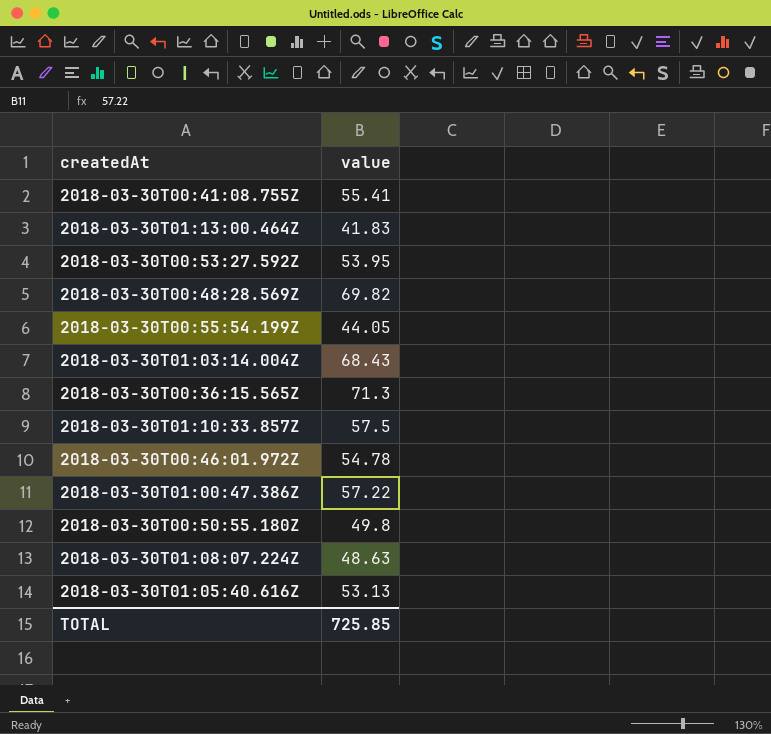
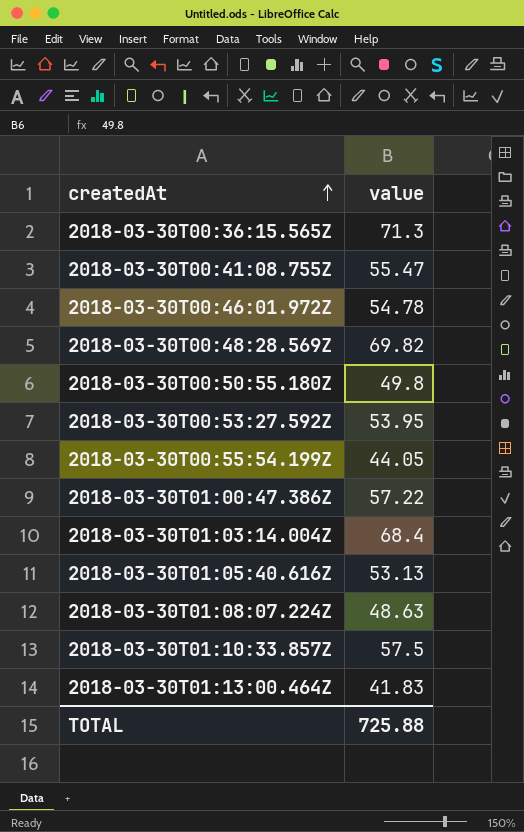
row order: none -> createdAt ascending
2018-03-30T00:41:08.755Z | value: 55.41 -> 55.47
2018-03-30T01:03:14.004Z | value: 68.43 -> 68.4
TOTAL | value: 725.85 -> 725.88

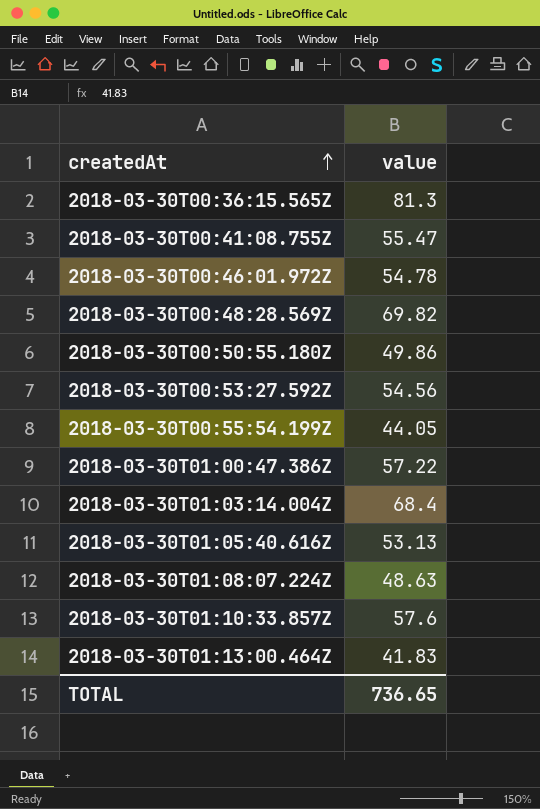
2018-03-30T00:36:15.565Z | value: 71.3 -> 81.3
2018-03-30T00:50:55.180Z | value: 49.8 -> 49.86
2018-03-30T00:53:27.592Z | value: 53.95 -> 54.56
2018-03-30T01:10:33.857Z | value: 57.5 -> 57.6
TOTAL | value: 725.88 -> 736.65

